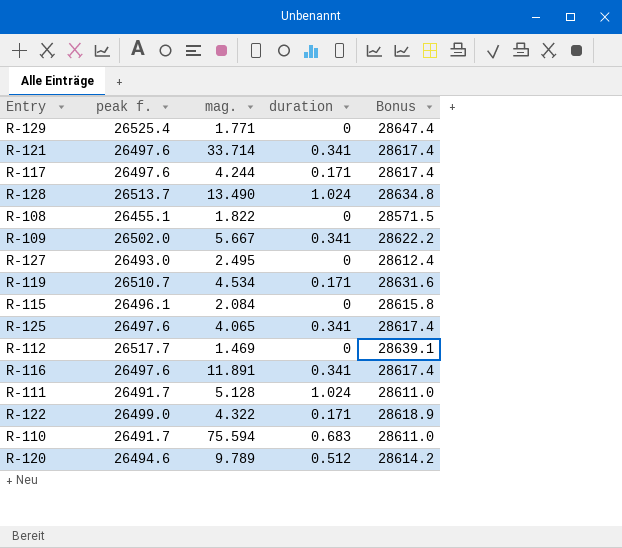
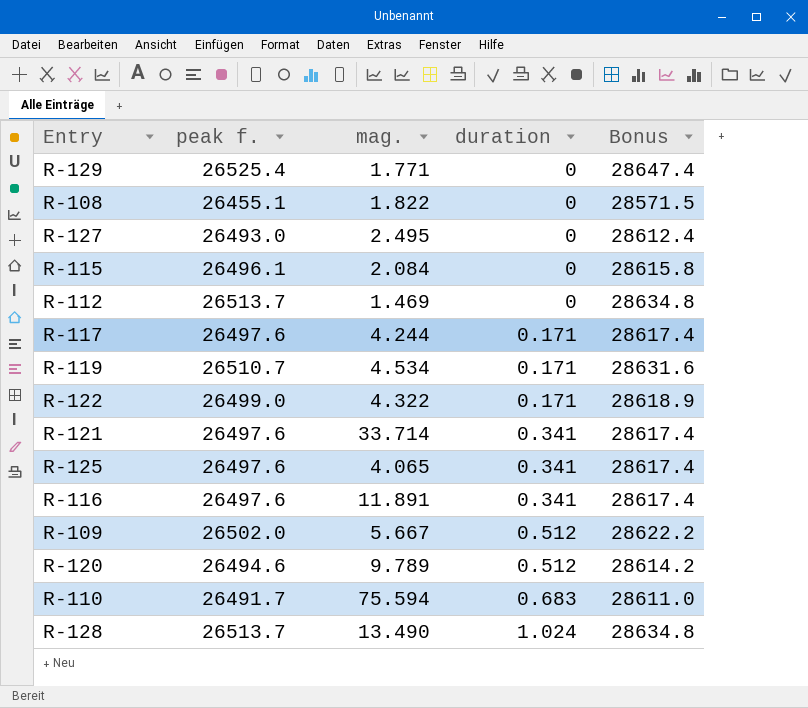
row order: none -> duration ascending
row R-111: 26491.7 | 5.128 | 1.024 | 28611.0 -> none
R-112 | peak f.: 26517.7 -> 26513.7
R-112 | Bonus: 28639.1 -> 28634.8
R-109 | duration: 0.341 -> 0.512

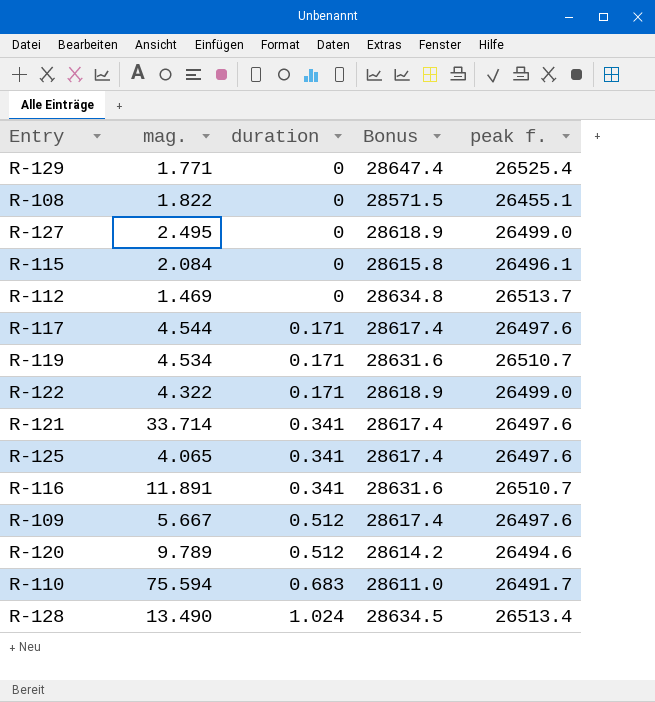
column peak f. | position: 2 -> 5
R-127 | Bonus: 28612.4 -> 28618.9
R-127 | peak f.: 26493.0 -> 26499.0
R-117 | mag.: 4.244 -> 4.544
R-116 | Bonus: 28617.4 -> 28631.6
R-116 | peak f.: 26497.6 -> 26510.7
R-109 | Bonus: 28622.2 -> 28617.4
R-109 | peak f.: 26502.0 -> 26497.6
R-128 | Bonus: 28634.8 -> 28634.5
R-128 | peak f.: 26513.7 -> 26513.4

